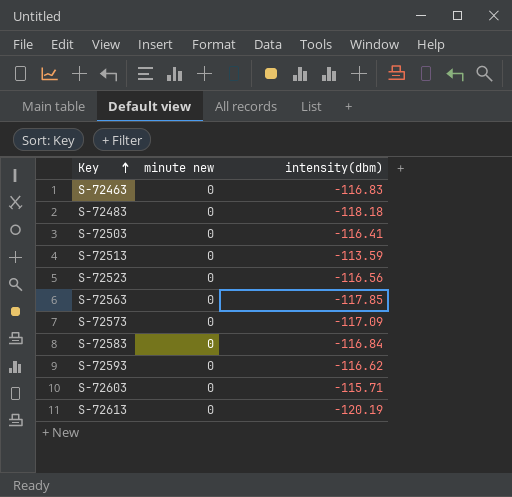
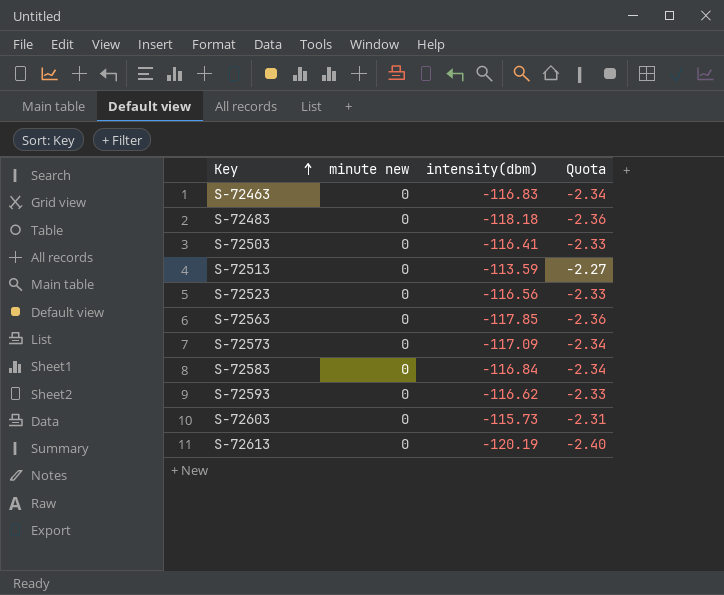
column Quota | formula: none -> [intensity(dbm)] * 0.02
S-72603 | intensity(dbm): -115.71 -> -115.73

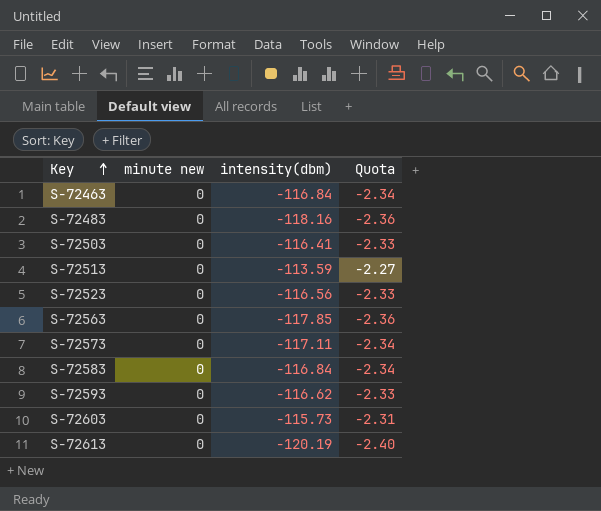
S-72463 | intensity(dbm): -116.83 -> -116.84
S-72483 | intensity(dbm): -118.18 -> -118.16
S-72573 | intensity(dbm): -117.09 -> -117.11

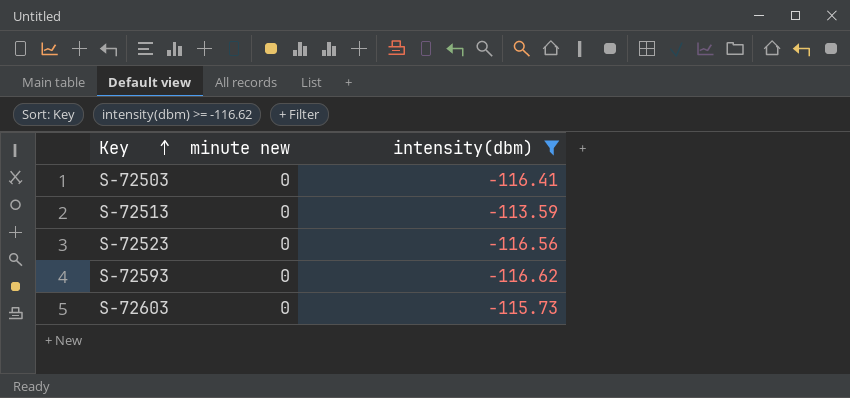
filter: none -> intensity(dbm) >= -116.62
column Quota | formula: [intensity(dbm)] * 0.02 -> none

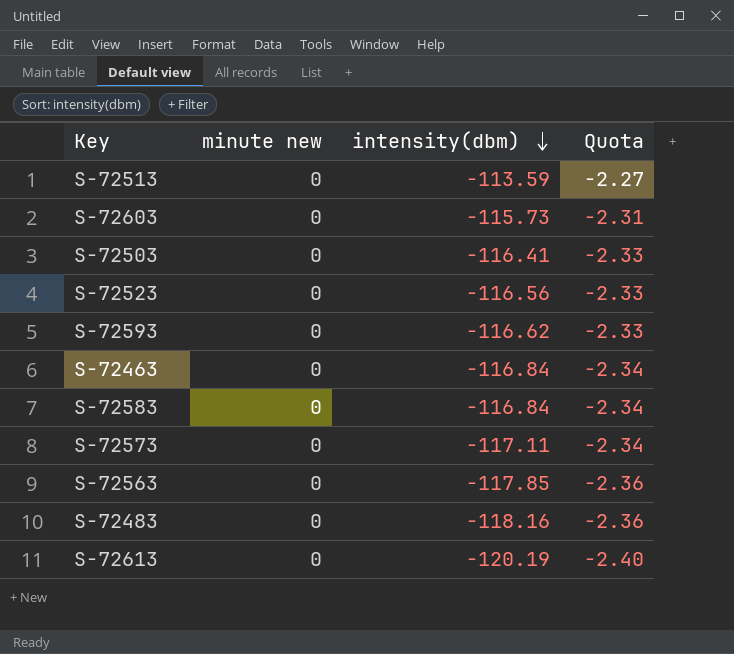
filter: intensity(dbm) >= -116.62 -> none
row order: Key ascending -> intensity(dbm) descending
column Quota | formula: none -> [intensity(dbm)] * 0.02

